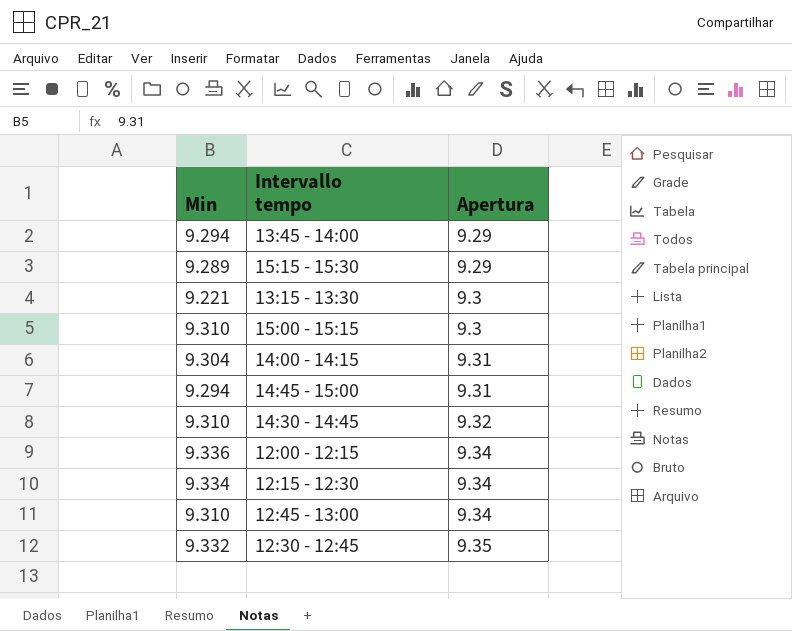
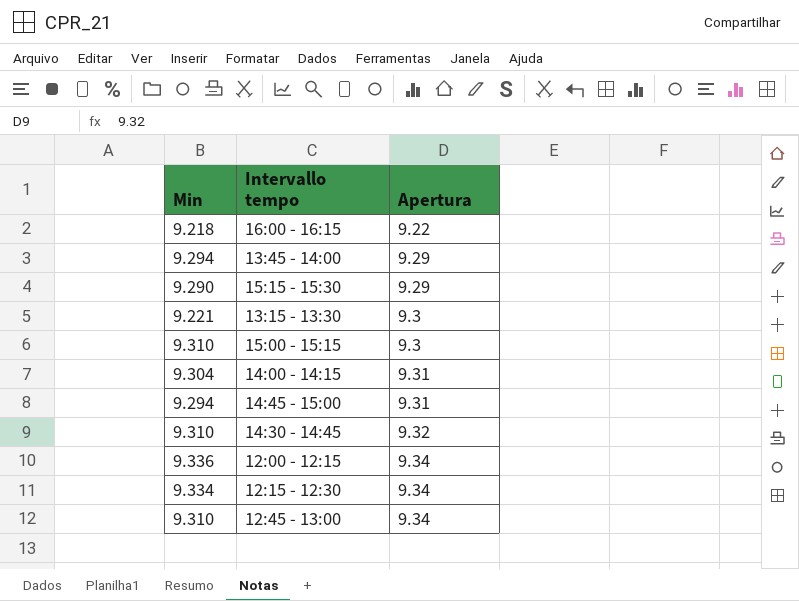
row 12:30 - 12:45: 9.332 | 9.35 -> none
row 16:00 - 16:15: none -> 9.218 | 9.22
15:15 - 15:30 | Min: 9.289 -> 9.290

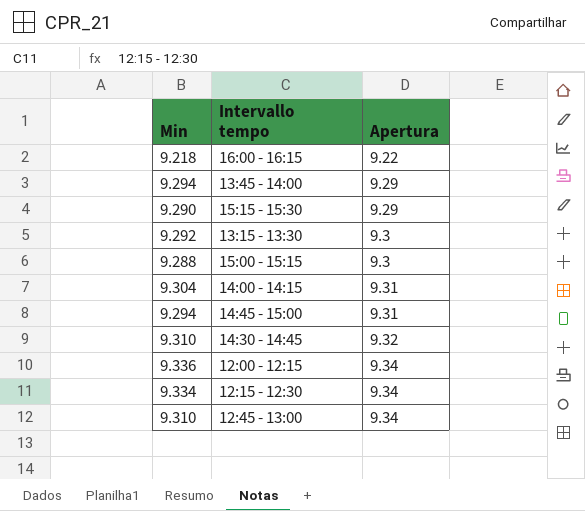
13:15 - 13:30 | Min: 9.221 -> 9.292
15:00 - 15:15 | Min: 9.310 -> 9.288

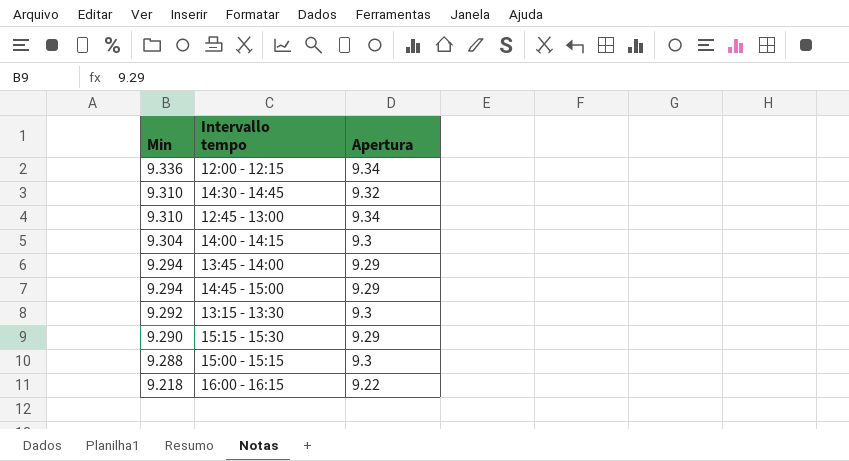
row order: Apertura ascending -> Min descending
row 12:15 - 12:30: 9.334 | 9.34 -> none
14:00 - 14:15 | Apertura: 9.31 -> 9.3
14:45 - 15:00 | Apertura: 9.31 -> 9.29

